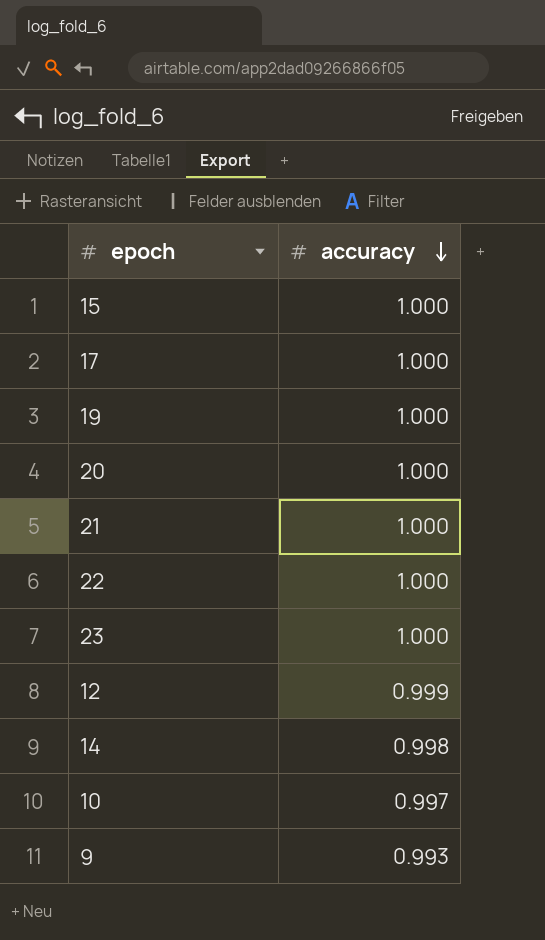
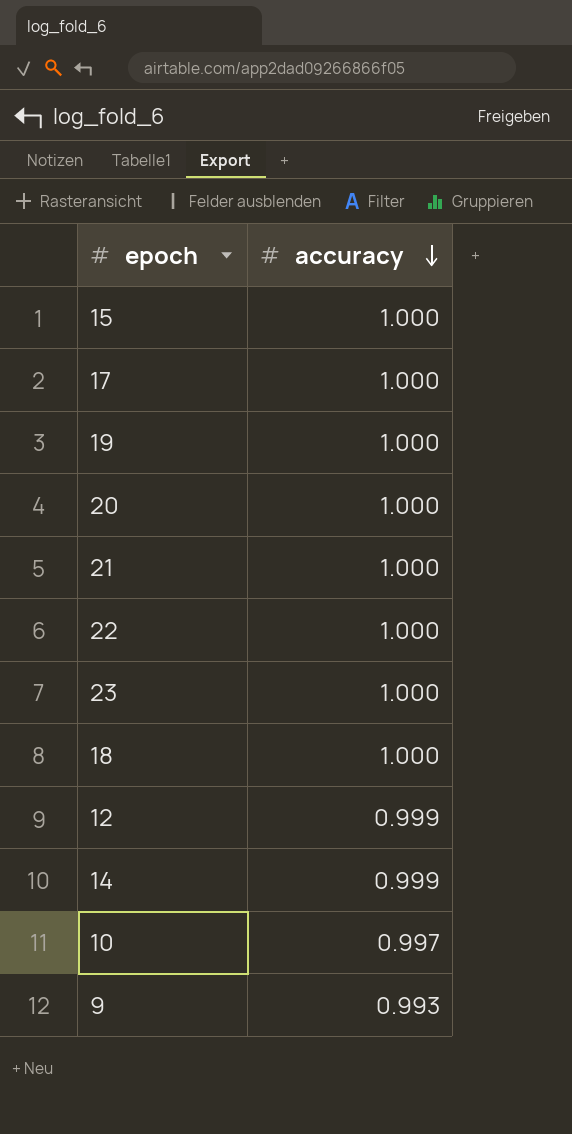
row 18: none -> 1.000
14 | accuracy: 0.998 -> 0.999

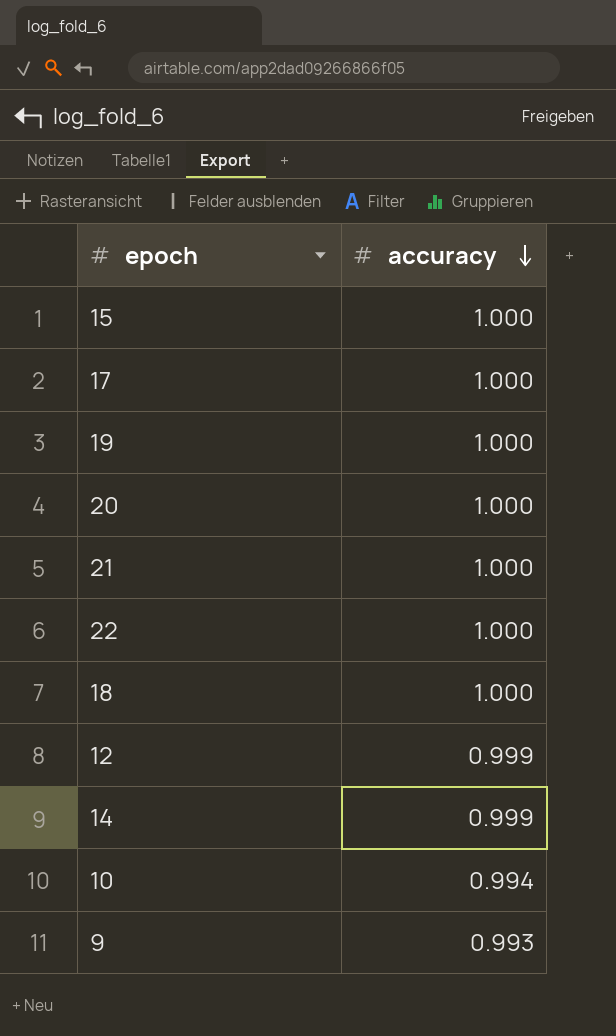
row 23: 1.000 -> none
10 | accuracy: 0.997 -> 0.994

